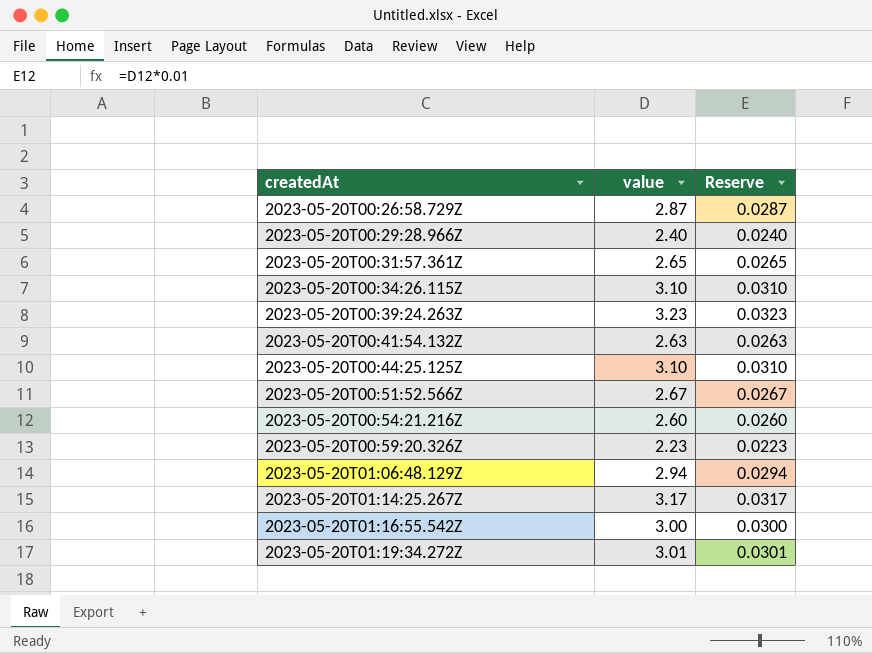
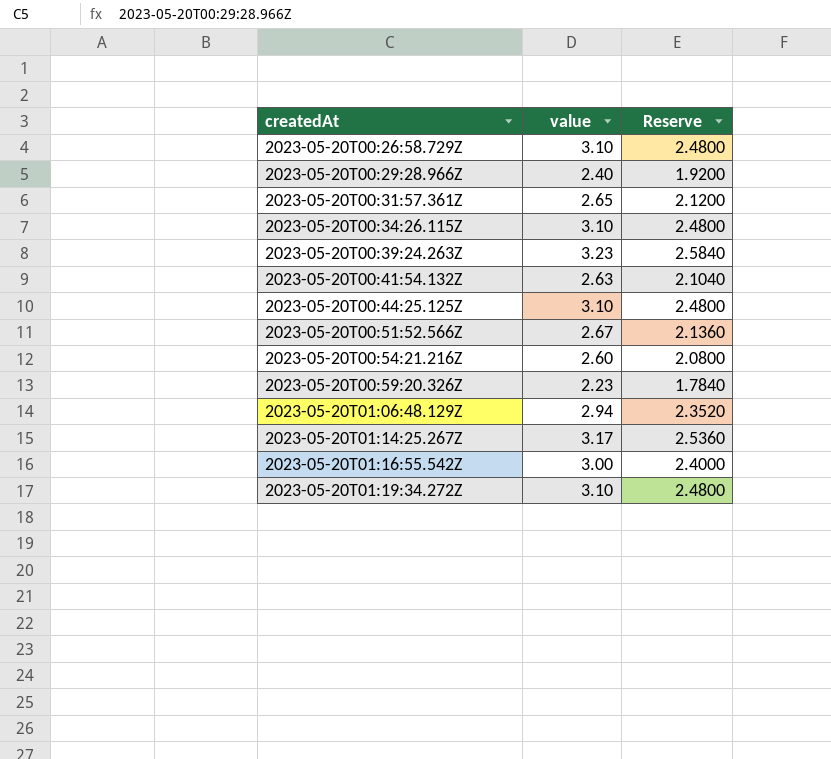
column Reserve | formula: [value] * 0.01 -> [value] * 0.8
2023-05-20T00:26:58.729Z | value: 2.87 -> 3.10
2023-05-20T01:19:34.272Z | value: 3.01 -> 3.10

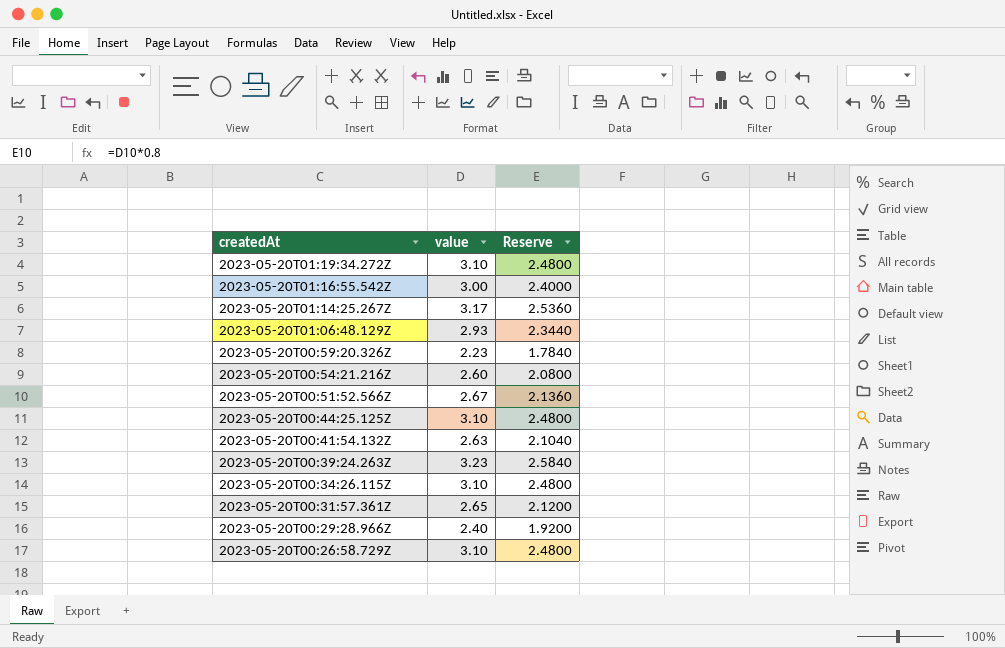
row order: createdAt ascending -> createdAt descending
2023-05-20T01:06:48.129Z | value: 2.94 -> 2.93
2023-05-20T01:06:48.129Z | Reserve: 2.3520 -> 2.3440

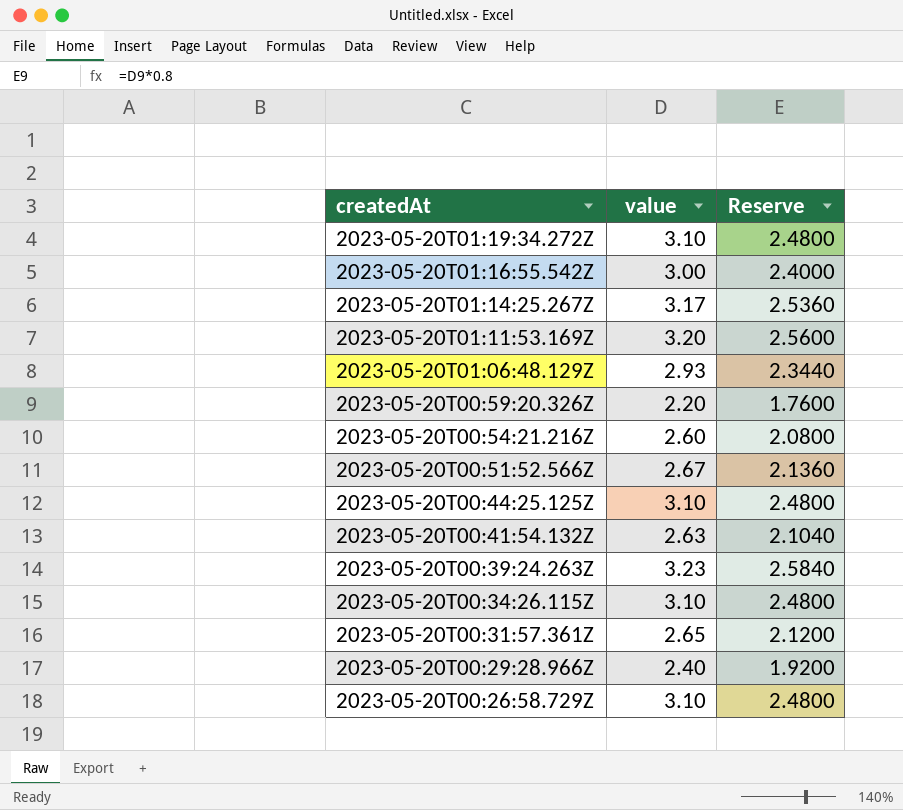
row 2023-05-20T01:11:53.169Z: none -> 3.20 | 2.5600
2023-05-20T00:59:20.326Z | value: 2.23 -> 2.20
2023-05-20T00:59:20.326Z | Reserve: 1.7840 -> 1.7600

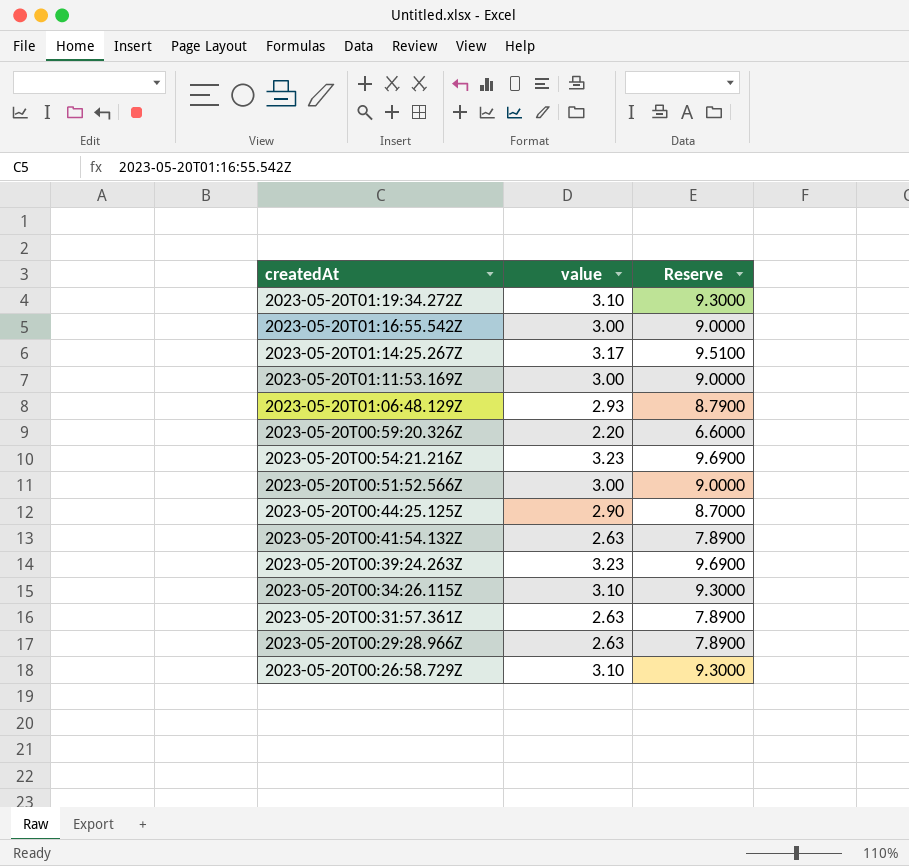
column Reserve | formula: [value] * 0.8 -> [value] * 3
2023-05-20T01:11:53.169Z | value: 3.20 -> 3.00
2023-05-20T00:54:21.216Z | value: 2.60 -> 3.23
2023-05-20T00:51:52.566Z | value: 2.67 -> 3.00
2023-05-20T00:44:25.125Z | value: 3.10 -> 2.90
2023-05-20T00:31:57.361Z | value: 2.65 -> 2.63
2023-05-20T00:29:28.966Z | value: 2.40 -> 2.63

